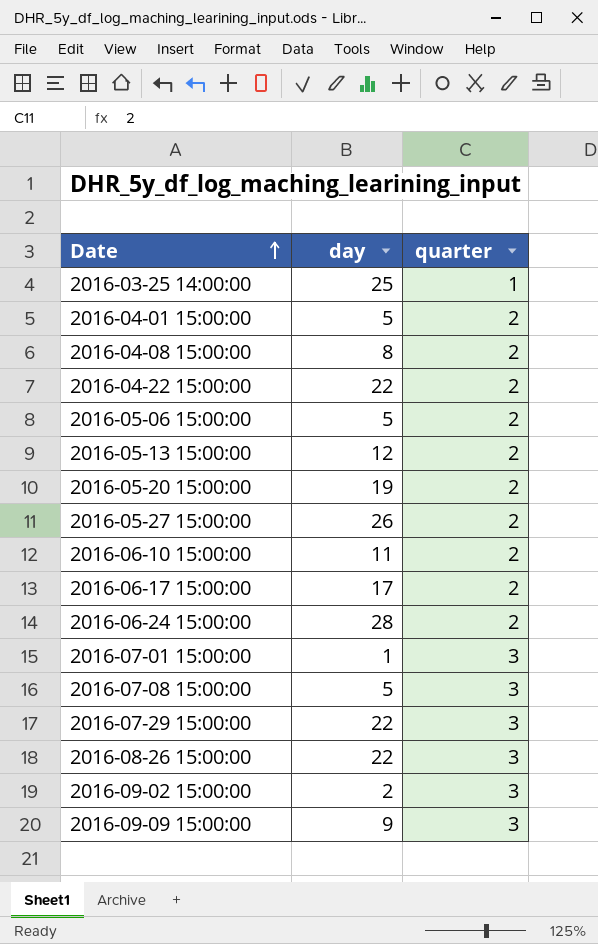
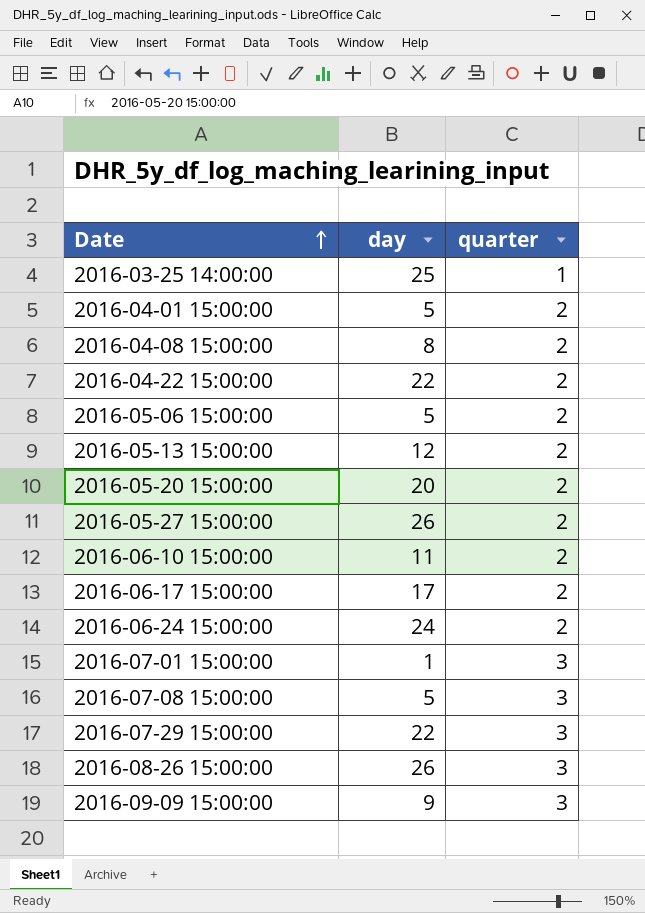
row 2016-09-02 15:00:00: 2 | 3 -> none
2016-05-20 15:00:00 | day: 19 -> 20
2016-06-24 15:00:00 | day: 28 -> 24
2016-08-26 15:00:00 | day: 22 -> 26

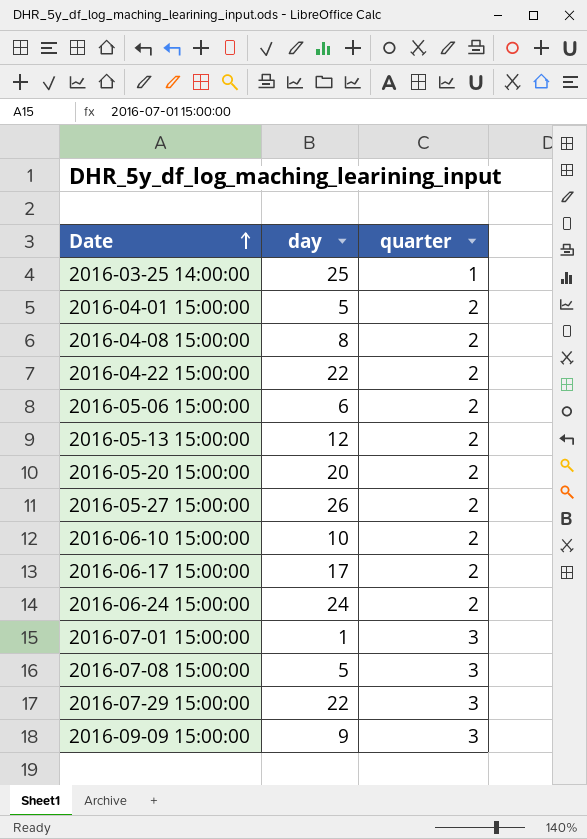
row 2016-08-26 15:00:00: 26 | 3 -> none
2016-05-06 15:00:00 | day: 5 -> 6
2016-06-10 15:00:00 | day: 11 -> 10

